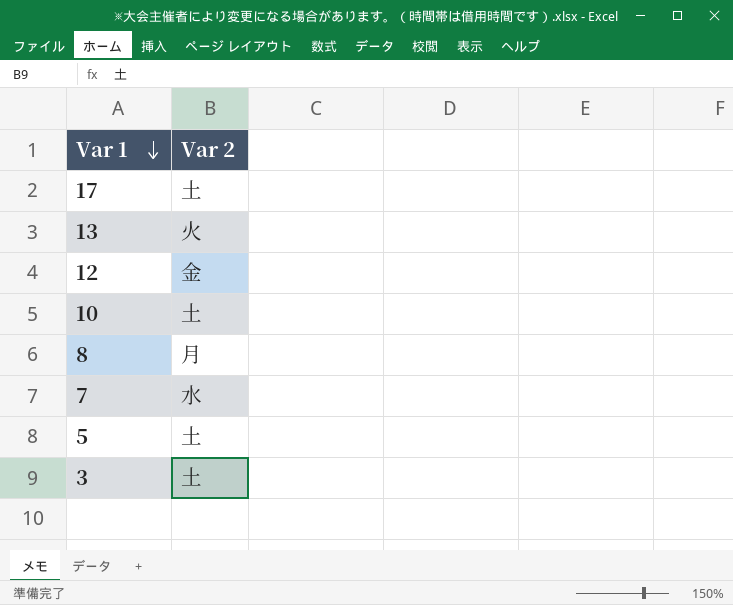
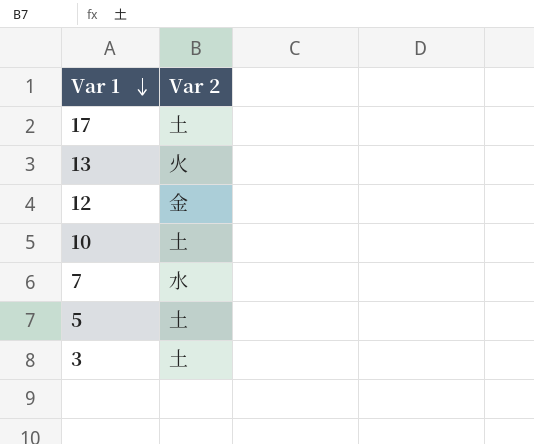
row 8: 月 -> none

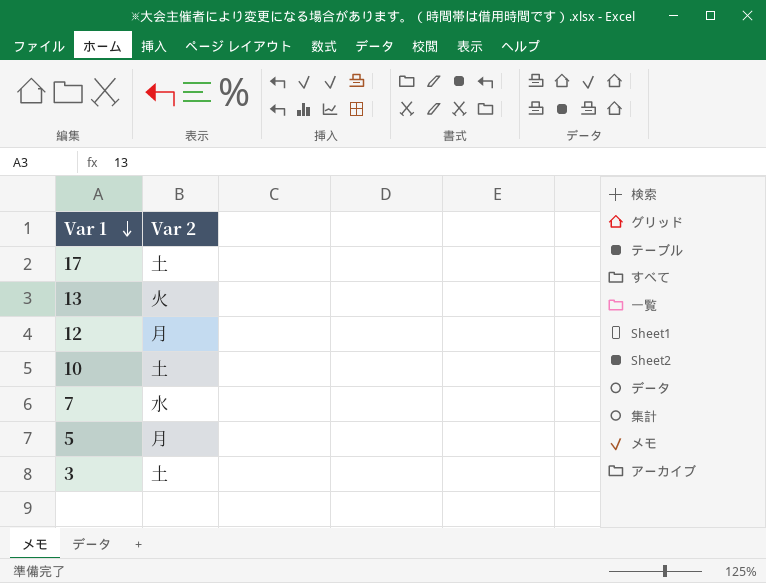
12 | Var 2: 金 -> 月
5 | Var 2: 土 -> 月

